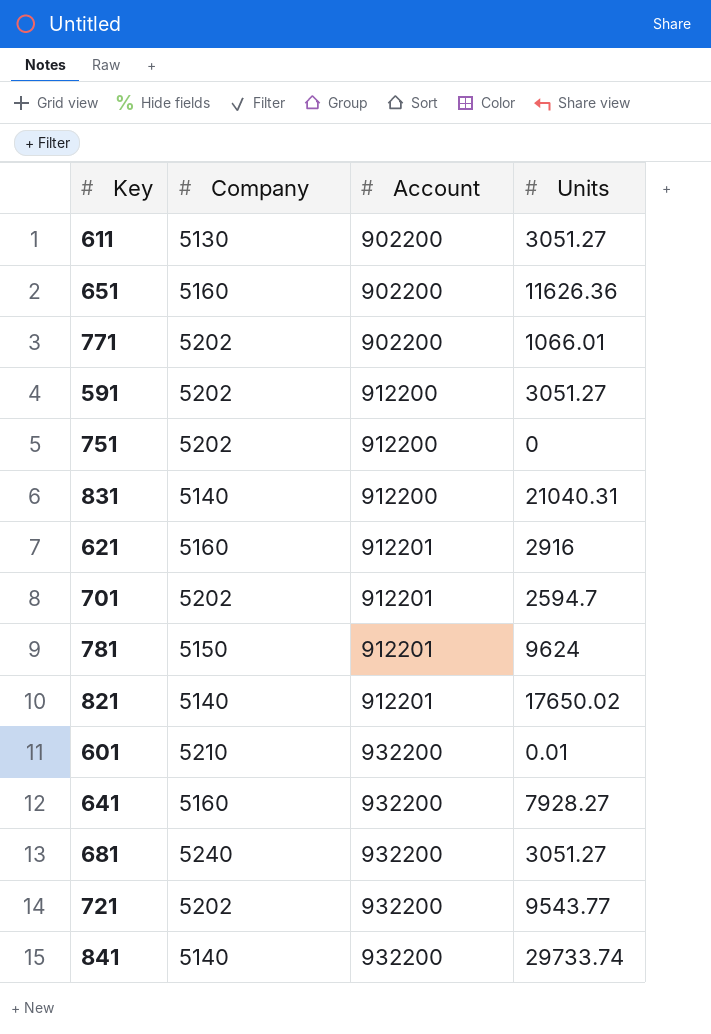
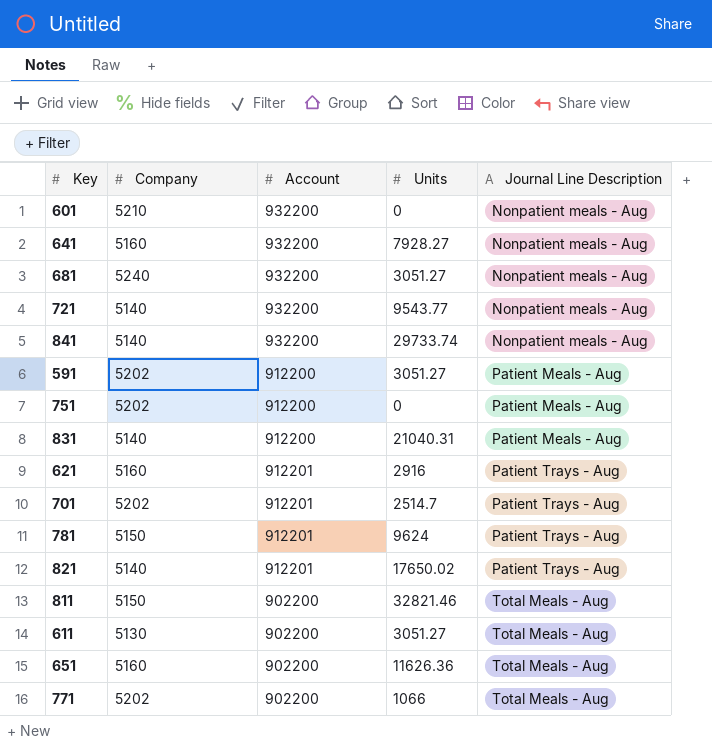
row order: Account ascending -> Journal Line Description ascending
column Journal Line Description | position: none -> 5
601 | Units: 0.01 -> 0
721 | Company: 5202 -> 5140
701 | Units: 2594.7 -> 2514.7
row 811: none -> 5150 | 902200 | 32821.46 | Total Meals - Aug
771 | Units: 1066.01 -> 1066

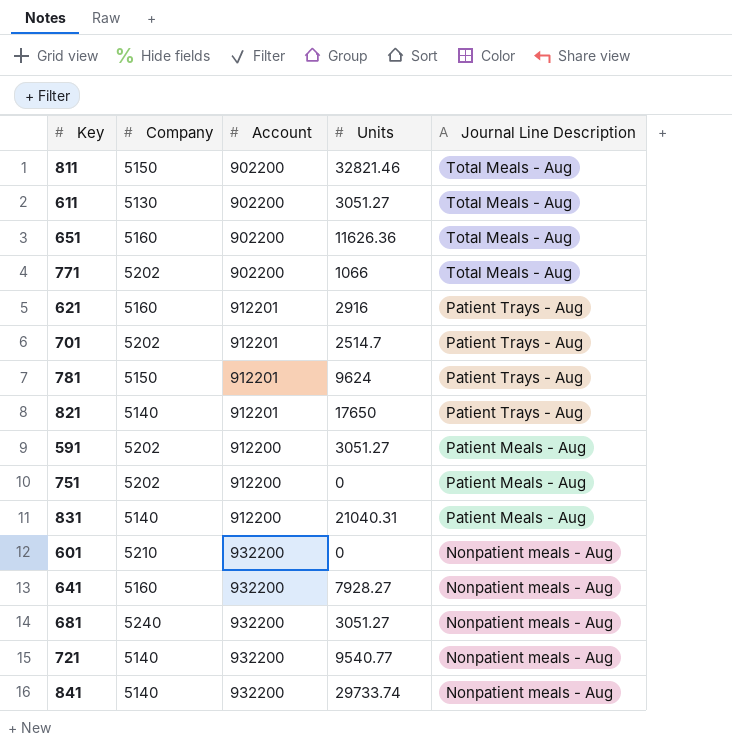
row order: Journal Line Description ascending -> Journal Line Description descending
821 | Units: 17650.02 -> 17650
721 | Units: 9543.77 -> 9540.77

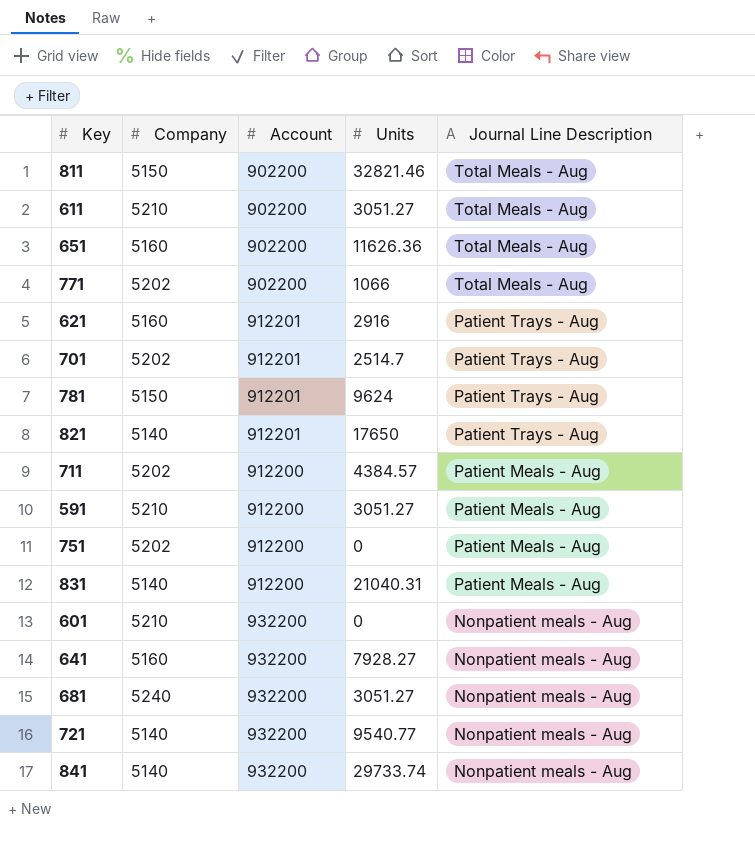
611 | Company: 5130 -> 5210
row 711: none -> 5202 | 912200 | 4384.57 | Patient Meals - Aug
591 | Company: 5202 -> 5210

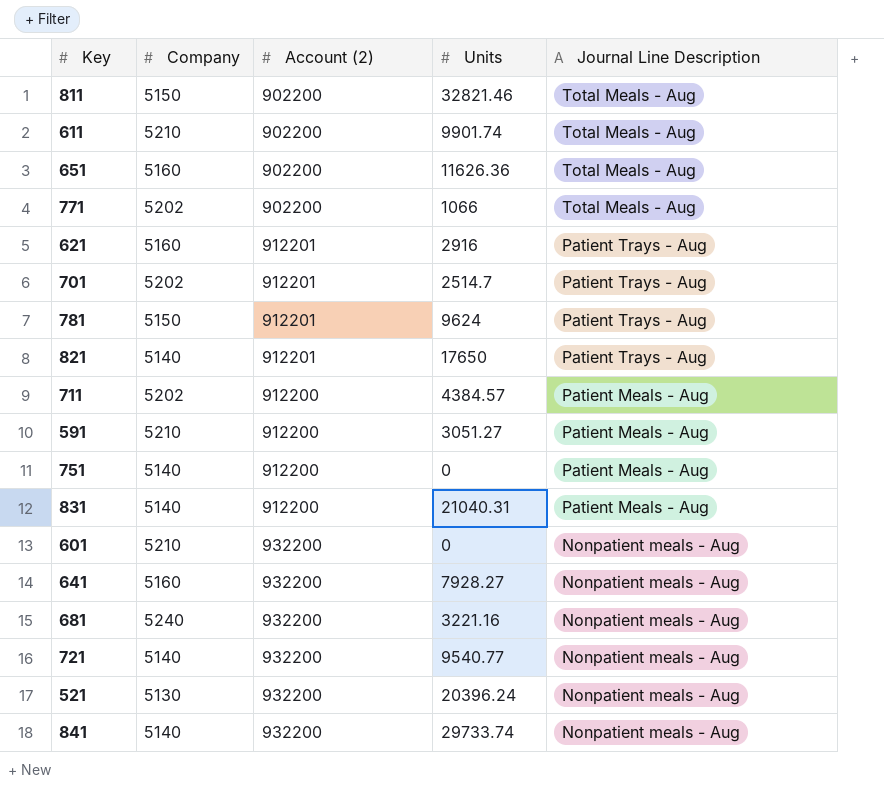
column name: Account -> Account (2)
611 | Units: 3051.27 -> 9901.74
751 | Company: 5202 -> 5140
681 | Units: 3051.27 -> 3221.16
row 521: none -> 5130 | 932200 | 20396.24 | Nonpatient meals - Aug

